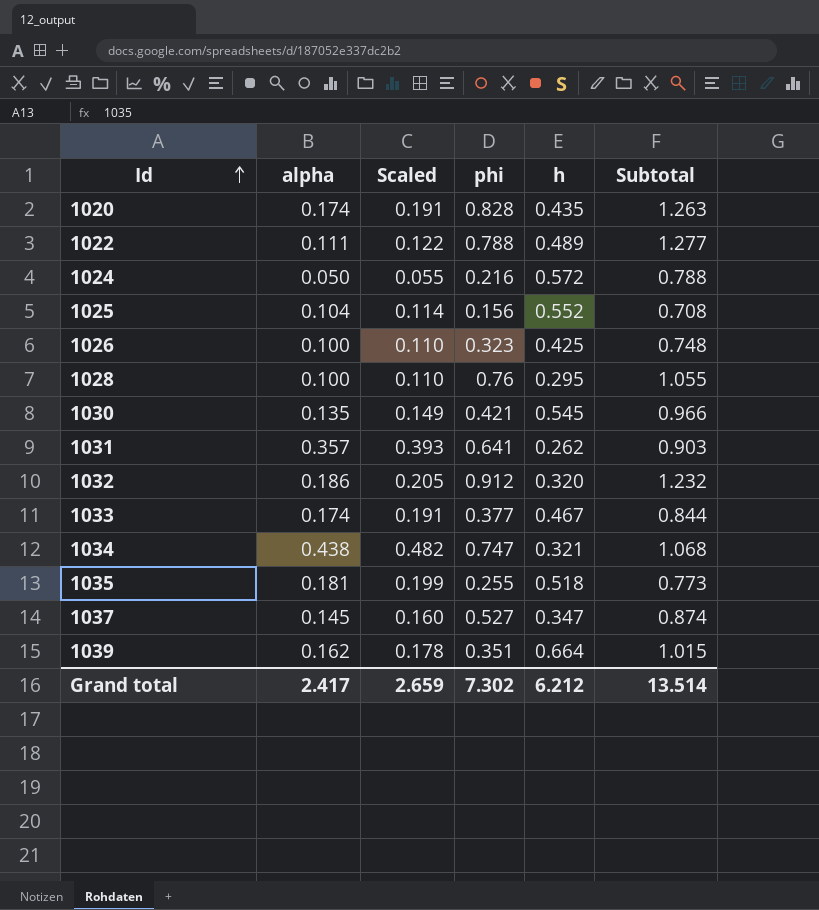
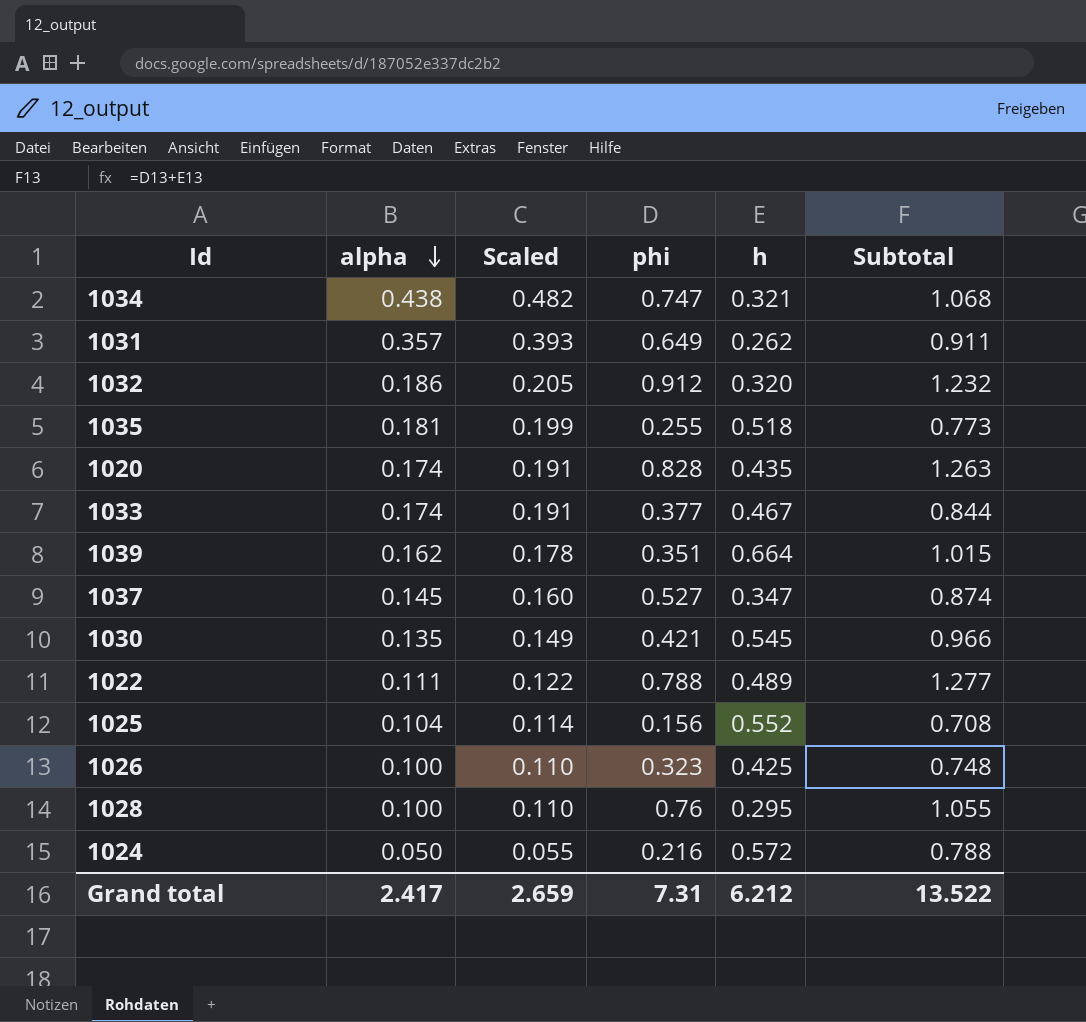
row order: Id ascending -> alpha descending
1031 | phi: 0.641 -> 0.649
1031 | Subtotal: 0.903 -> 0.911
Grand total | phi: 7.302 -> 7.31
Grand total | Subtotal: 13.514 -> 13.522

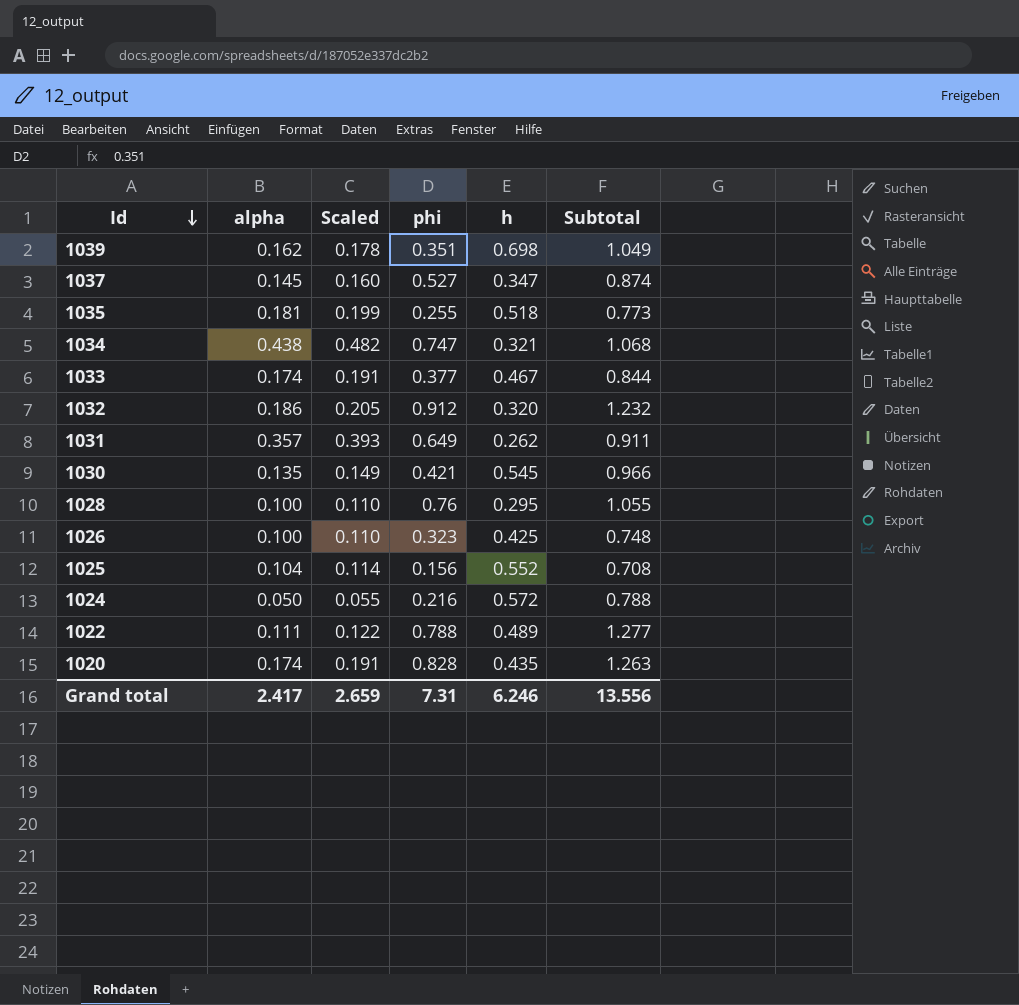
row order: alpha descending -> Id descending
1039 | h: 0.664 -> 0.698
1039 | Subtotal: 1.015 -> 1.049
Grand total | h: 6.212 -> 6.246
Grand total | Subtotal: 13.522 -> 13.556

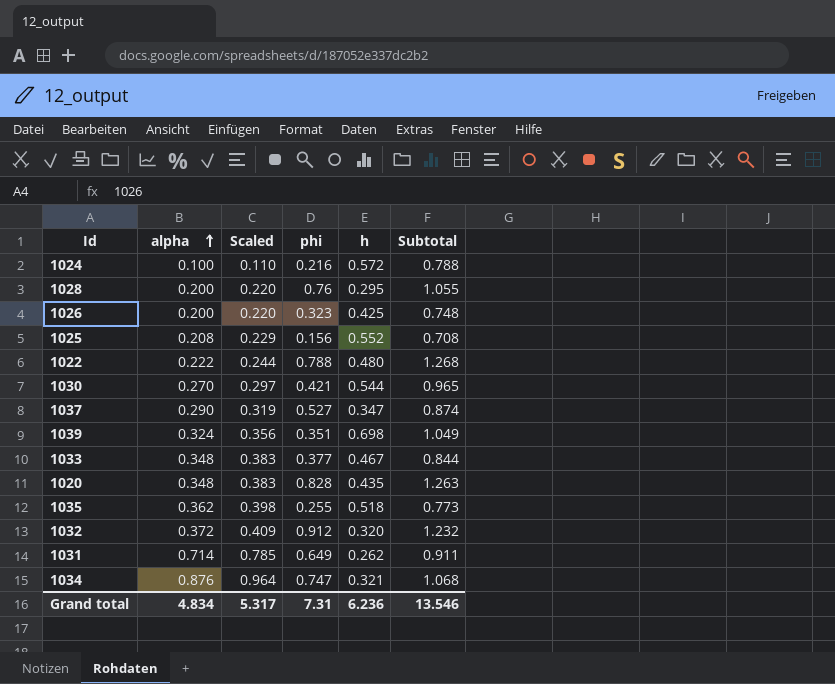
row order: Id descending -> alpha ascending
1024 | alpha: 0.050 -> 0.100
1024 | Scaled: 0.055 -> 0.110
1028 | alpha: 0.100 -> 0.200
1028 | Scaled: 0.110 -> 0.220
1026 | alpha: 0.100 -> 0.200
1026 | Scaled: 0.110 -> 0.220
1025 | alpha: 0.104 -> 0.208
1025 | Scaled: 0.114 -> 0.229
1022 | alpha: 0.111 -> 0.222
1022 | Scaled: 0.122 -> 0.244
1022 | h: 0.489 -> 0.480
1022 | Subtotal: 1.277 -> 1.268
1030 | alpha: 0.135 -> 0.270
1030 | Scaled: 0.149 -> 0.297
1030 | h: 0.545 -> 0.544
1030 | Subtotal: 0.966 -> 0.965
1037 | alpha: 0.145 -> 0.290
1037 | Scaled: 0.160 -> 0.319
1039 | alpha: 0.162 -> 0.324
1039 | Scaled: 0.178 -> 0.356
1033 | alpha: 0.174 -> 0.348
1033 | Scaled: 0.191 -> 0.383
1020 | alpha: 0.174 -> 0.348
1020 | Scaled: 0.191 -> 0.383
1035 | alpha: 0.181 -> 0.362
1035 | Scaled: 0.199 -> 0.398
1032 | alpha: 0.186 -> 0.372
1032 | Scaled: 0.205 -> 0.409
1031 | alpha: 0.357 -> 0.714
1031 | Scaled: 0.393 -> 0.785
1034 | alpha: 0.438 -> 0.876
1034 | Scaled: 0.482 -> 0.964
Grand total | alpha: 2.417 -> 4.834
Grand total | Scaled: 2.659 -> 5.317
Grand total | h: 6.246 -> 6.236
Grand total | Subtotal: 13.556 -> 13.546

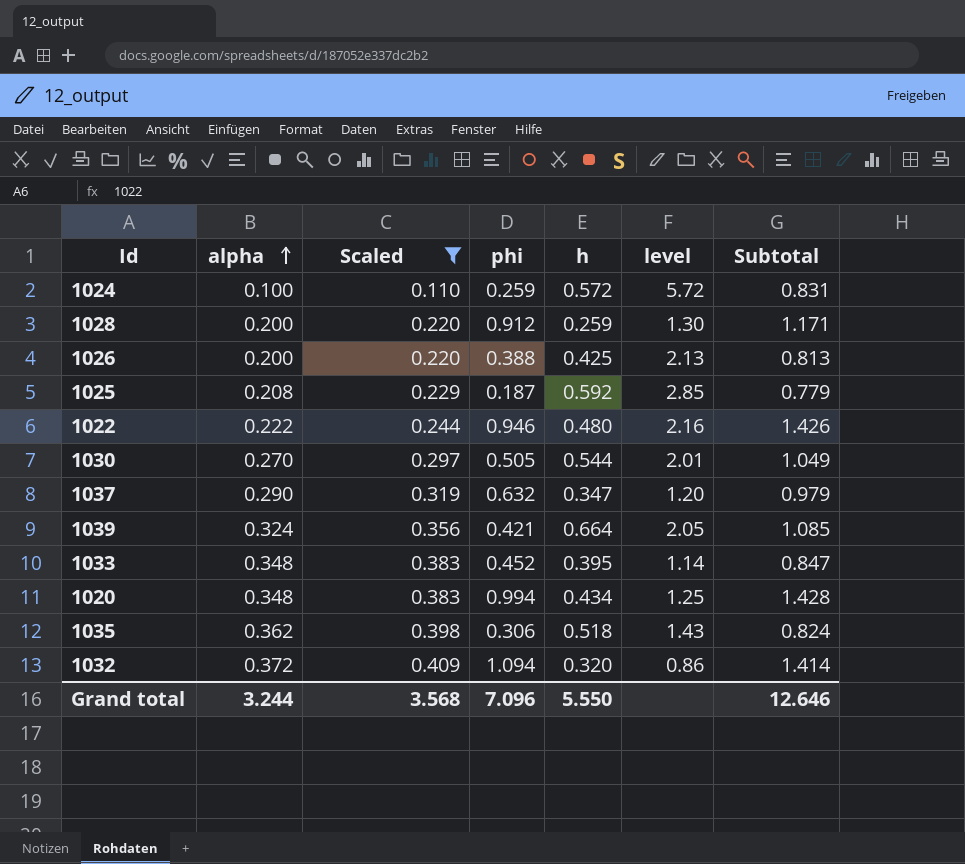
filter: none -> Scaled <= 0.409
column level | formula: none -> [h] / [alpha]
1024 | phi: 0.216 -> 0.259
1024 | Subtotal: 0.788 -> 0.831
1028 | phi: 0.76 -> 0.912
1028 | h: 0.295 -> 0.259
1028 | Subtotal: 1.055 -> 1.171
1026 | phi: 0.323 -> 0.388
1026 | Subtotal: 0.748 -> 0.813
1025 | phi: 0.156 -> 0.187
1025 | h: 0.552 -> 0.592
1025 | Subtotal: 0.708 -> 0.779
1022 | phi: 0.788 -> 0.946
1022 | Subtotal: 1.268 -> 1.426
1030 | phi: 0.421 -> 0.505
1030 | Subtotal: 0.965 -> 1.049
1037 | phi: 0.527 -> 0.632
1037 | Subtotal: 0.874 -> 0.979
1039 | phi: 0.351 -> 0.421
1039 | h: 0.698 -> 0.664
1039 | Subtotal: 1.049 -> 1.085
1033 | phi: 0.377 -> 0.452
1033 | h: 0.467 -> 0.395
1033 | Subtotal: 0.844 -> 0.847
1020 | phi: 0.828 -> 0.994
1020 | h: 0.435 -> 0.434
1020 | Subtotal: 1.263 -> 1.428
1035 | phi: 0.255 -> 0.306
1035 | Subtotal: 0.773 -> 0.824
1032 | phi: 0.912 -> 1.094
1032 | Subtotal: 1.232 -> 1.414
Grand total | alpha: 4.834 -> 3.244
Grand total | Scaled: 5.317 -> 3.568
Grand total | phi: 7.31 -> 7.096
Grand total | h: 6.236 -> 5.550
Grand total | Subtotal: 13.546 -> 12.646

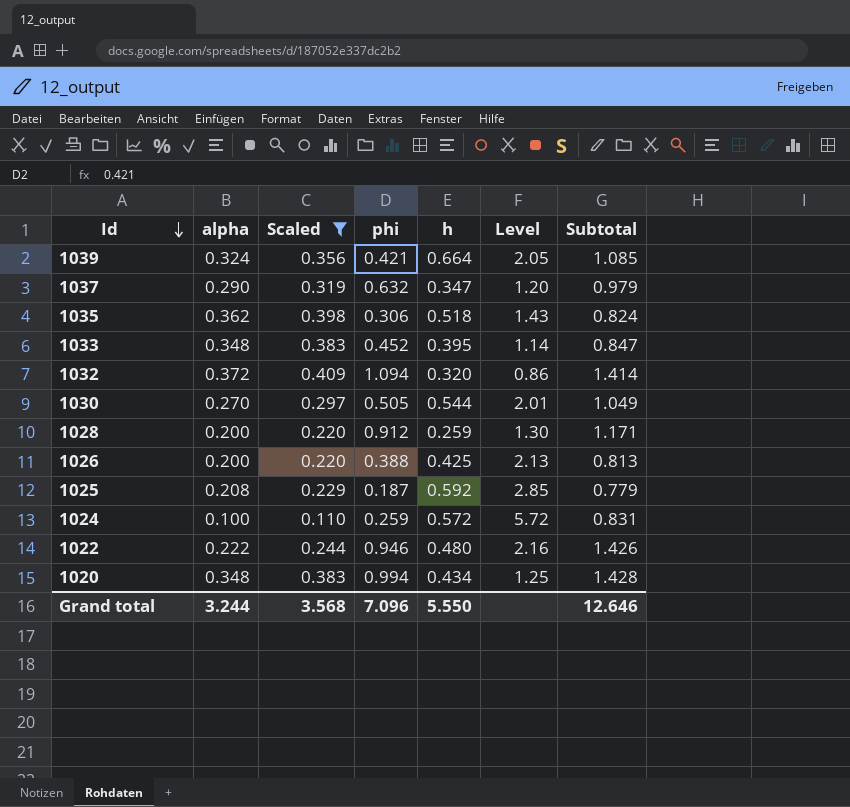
row order: alpha ascending -> Id descending
column name: level -> Level

